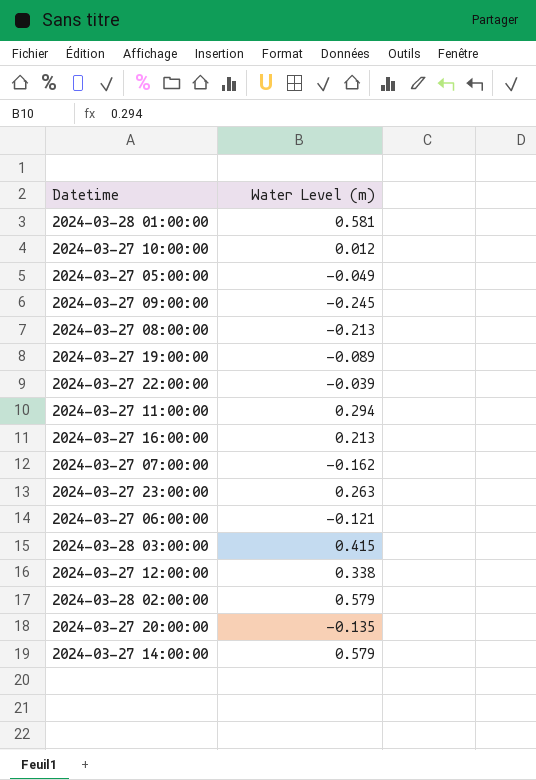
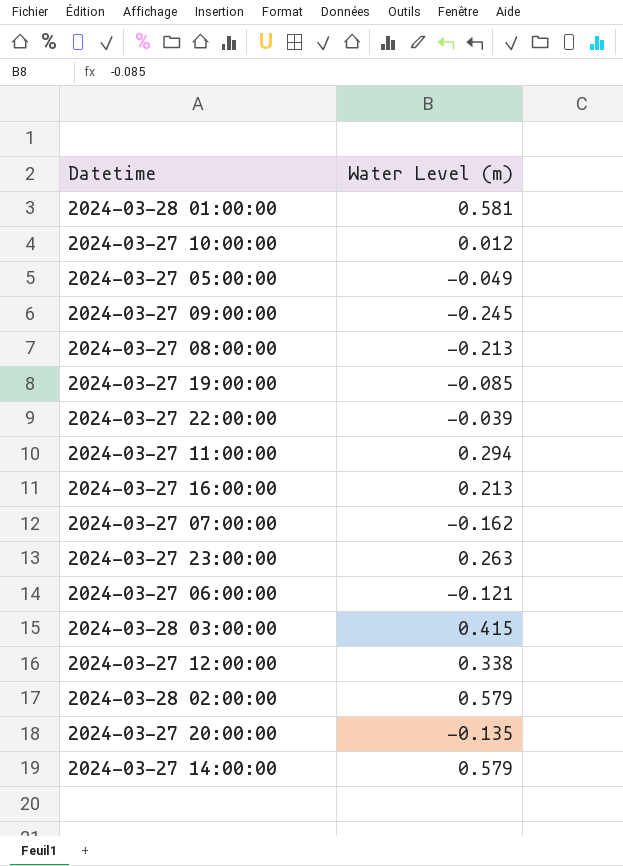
2024-03-27 19:00:00 | Water Level (m): -0.089 -> -0.085

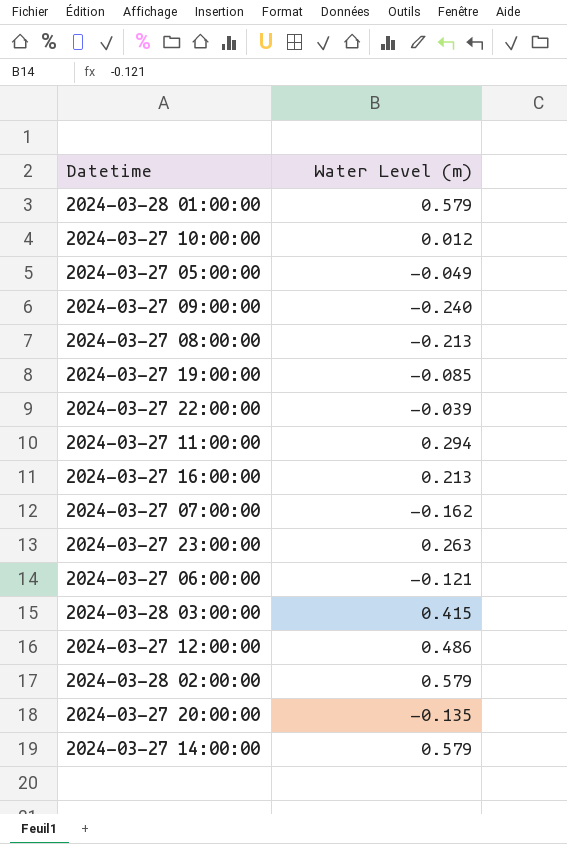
2024-03-28 01:00:00 | Water Level (m): 0.581 -> 0.579
2024-03-27 09:00:00 | Water Level (m): -0.245 -> -0.240
2024-03-27 12:00:00 | Water Level (m): 0.338 -> 0.486

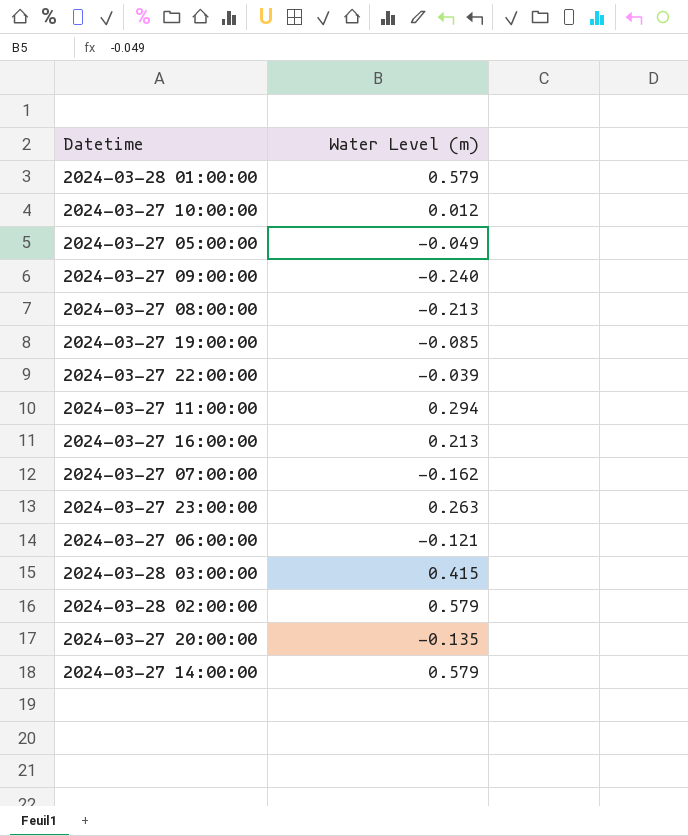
row 2024-03-27 12:00:00: 0.486 -> none

